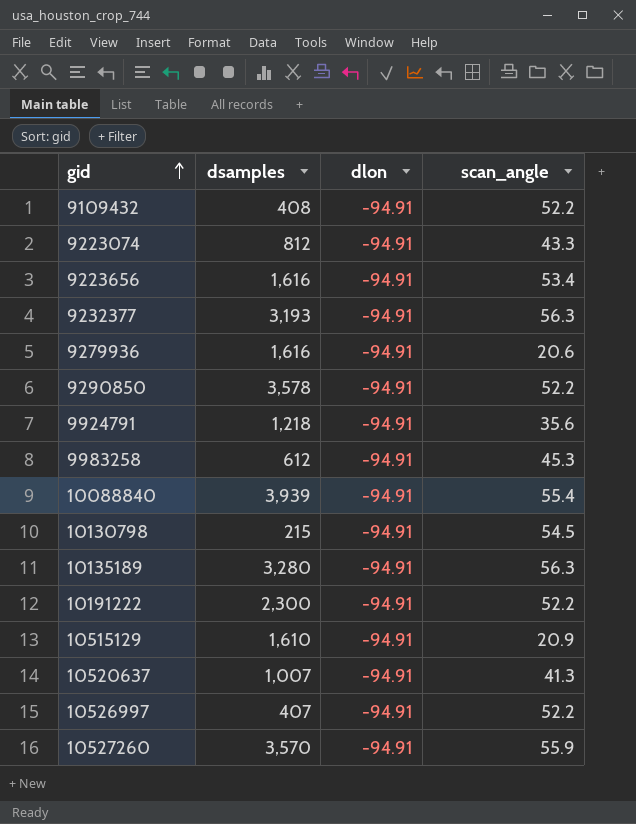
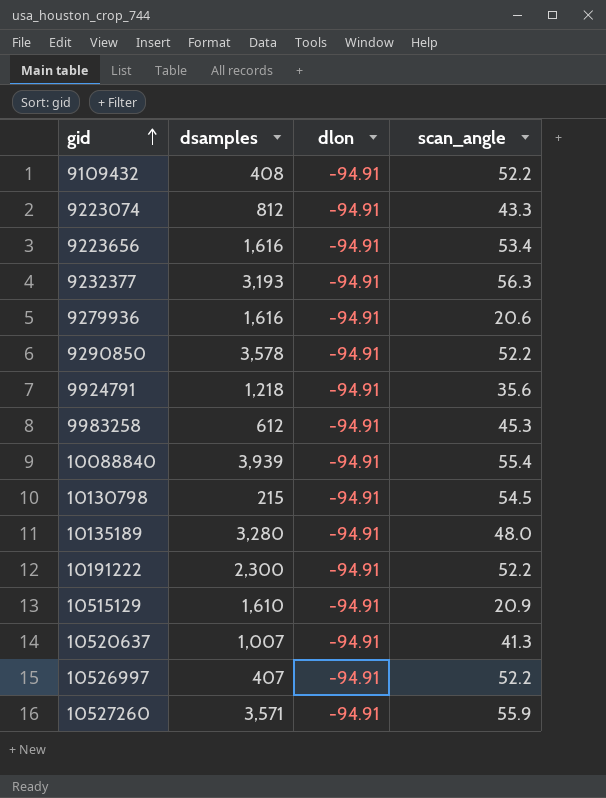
10135189 | scan_angle: 56.3 -> 48.0
10527260 | dsamples: 3,570 -> 3,571

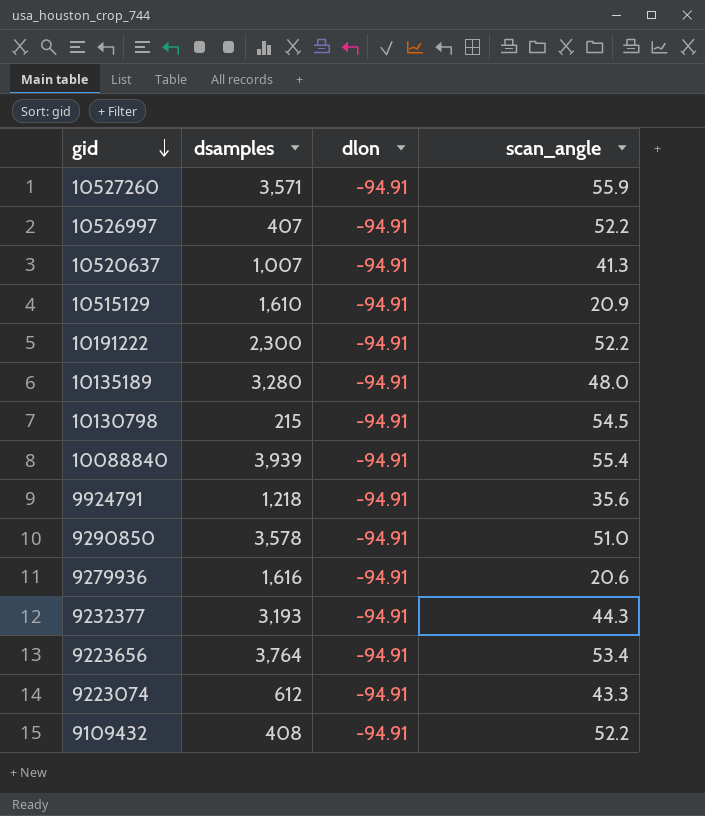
row order: gid ascending -> gid descending
row 9983258: 612 | -94.91 | 45.3 -> none
9290850 | scan_angle: 52.2 -> 51.0
9232377 | scan_angle: 56.3 -> 44.3
9223656 | dsamples: 1,616 -> 3,764
9223074 | dsamples: 812 -> 612

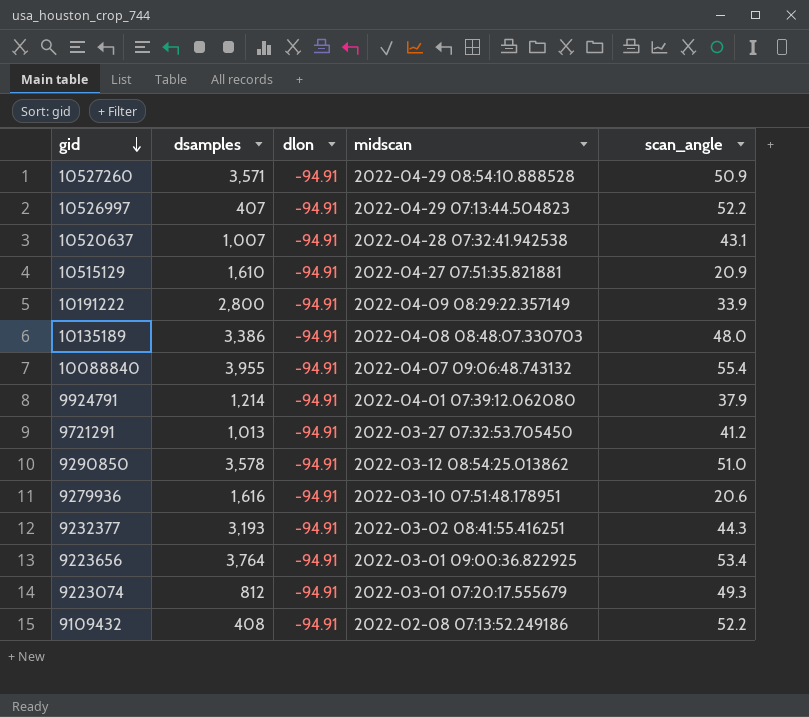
column midscan | position: none -> 4
row 10130798: 215 | -94.91 | 54.5 -> none
10527260 | scan_angle: 55.9 -> 50.9
10520637 | scan_angle: 41.3 -> 43.1
10191222 | dsamples: 2,300 -> 2,800
10191222 | scan_angle: 52.2 -> 33.9
10135189 | dsamples: 3,280 -> 3,386
10088840 | dsamples: 3,939 -> 3,955
9924791 | dsamples: 1,218 -> 1,214
9924791 | scan_angle: 35.6 -> 37.9
row 9721291: none -> 1,013 | -94.91 | 2022-03-27 07:32:53.705450 | 41.2
9223074 | dsamples: 612 -> 812
9223074 | scan_angle: 43.3 -> 49.3

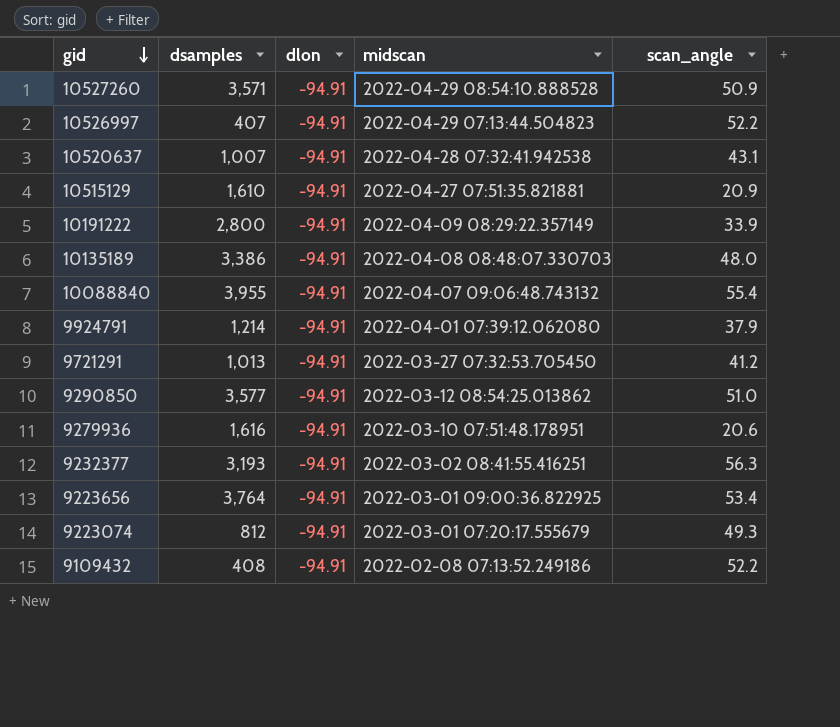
9290850 | dsamples: 3,578 -> 3,577
9232377 | scan_angle: 44.3 -> 56.3

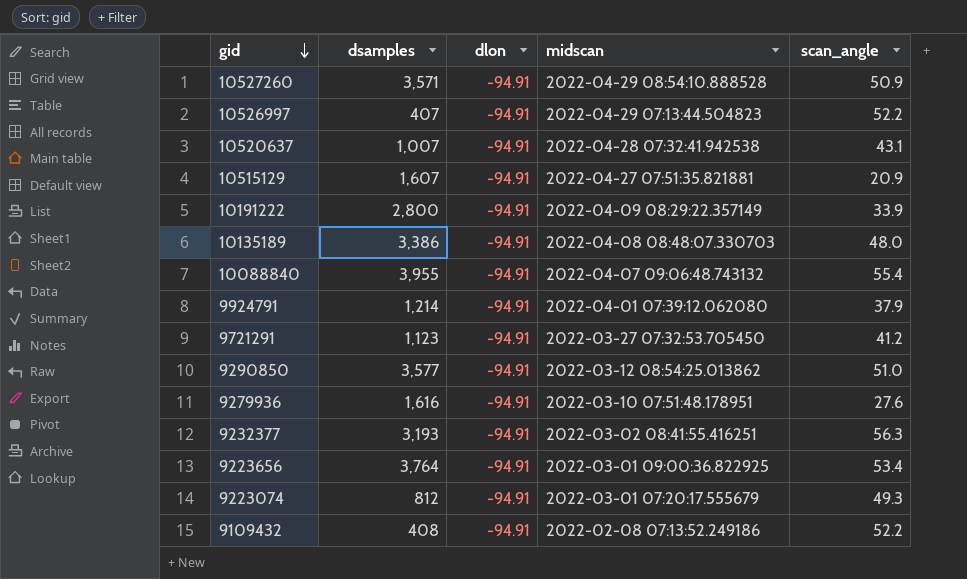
10515129 | dsamples: 1,610 -> 1,607
9721291 | dsamples: 1,013 -> 1,123
9279936 | scan_angle: 20.6 -> 27.6

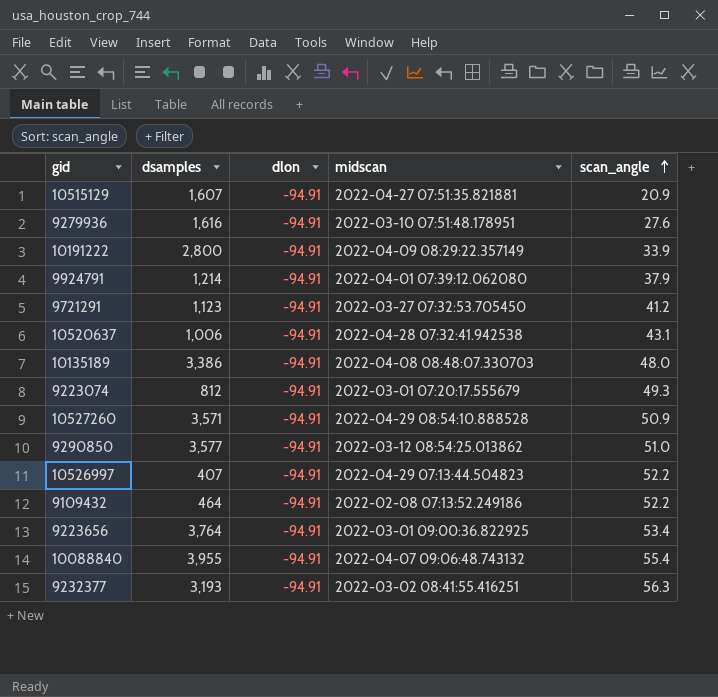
row order: gid descending -> scan_angle ascending
10520637 | dsamples: 1,007 -> 1,006
9109432 | dsamples: 408 -> 464

